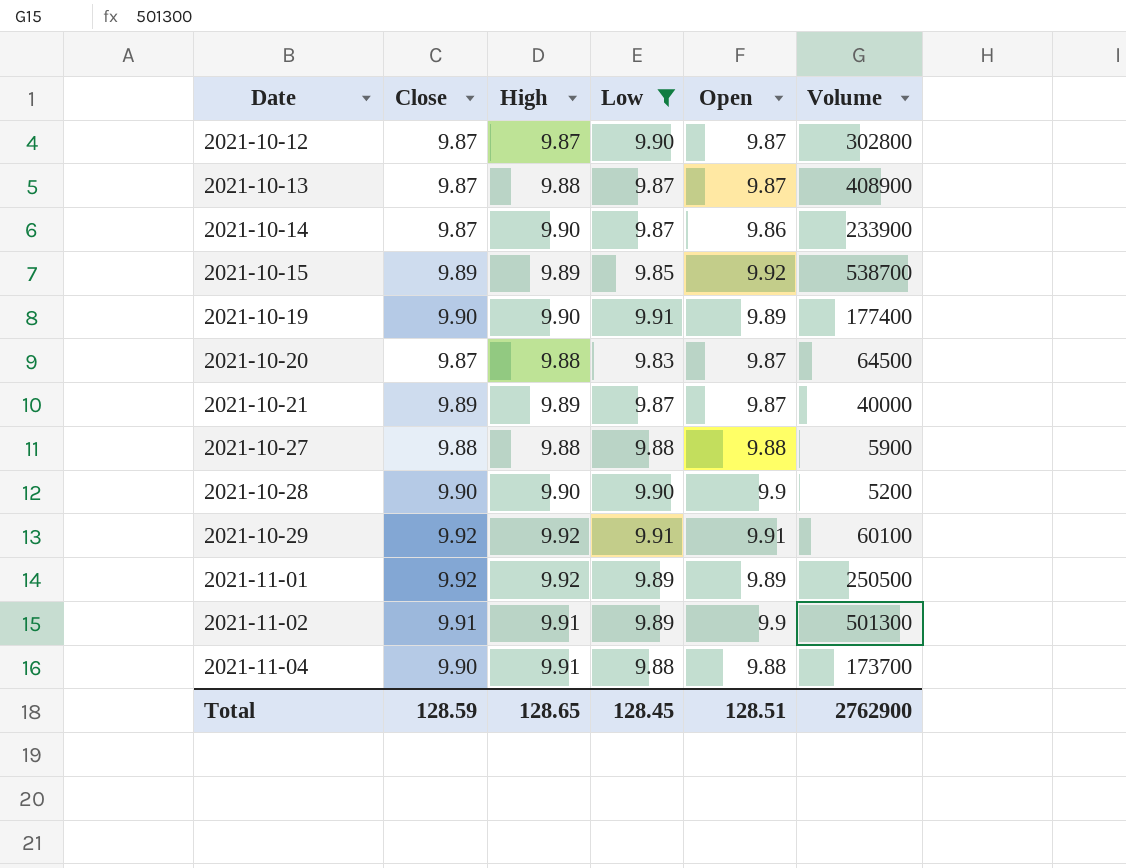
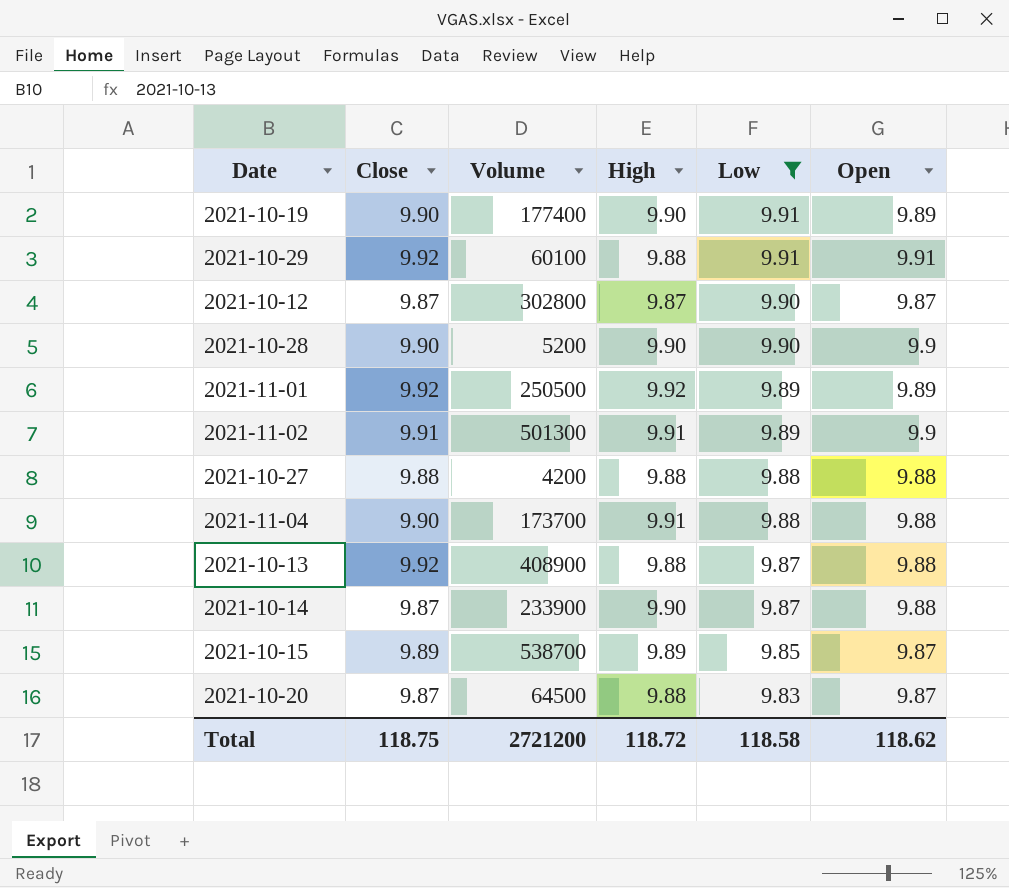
row order: Date ascending -> Low descending
column Volume | position: 6 -> 3
row 2021-10-21: 9.89 | 9.89 | 9.87 | 9.87 | 40000 -> none
2021-10-29 | High: 9.92 -> 9.88
2021-10-27 | Volume: 5900 -> 4200
2021-10-13 | Close: 9.87 -> 9.92
2021-10-13 | Open: 9.87 -> 9.88
2021-10-14 | Open: 9.86 -> 9.88
2021-10-15 | Open: 9.92 -> 9.87
Total | Close: 128.59 -> 118.75
Total | Volume: 2762900 -> 2721200
Total | High: 128.65 -> 118.72
Total | Low: 128.45 -> 118.58
Total | Open: 128.51 -> 118.62

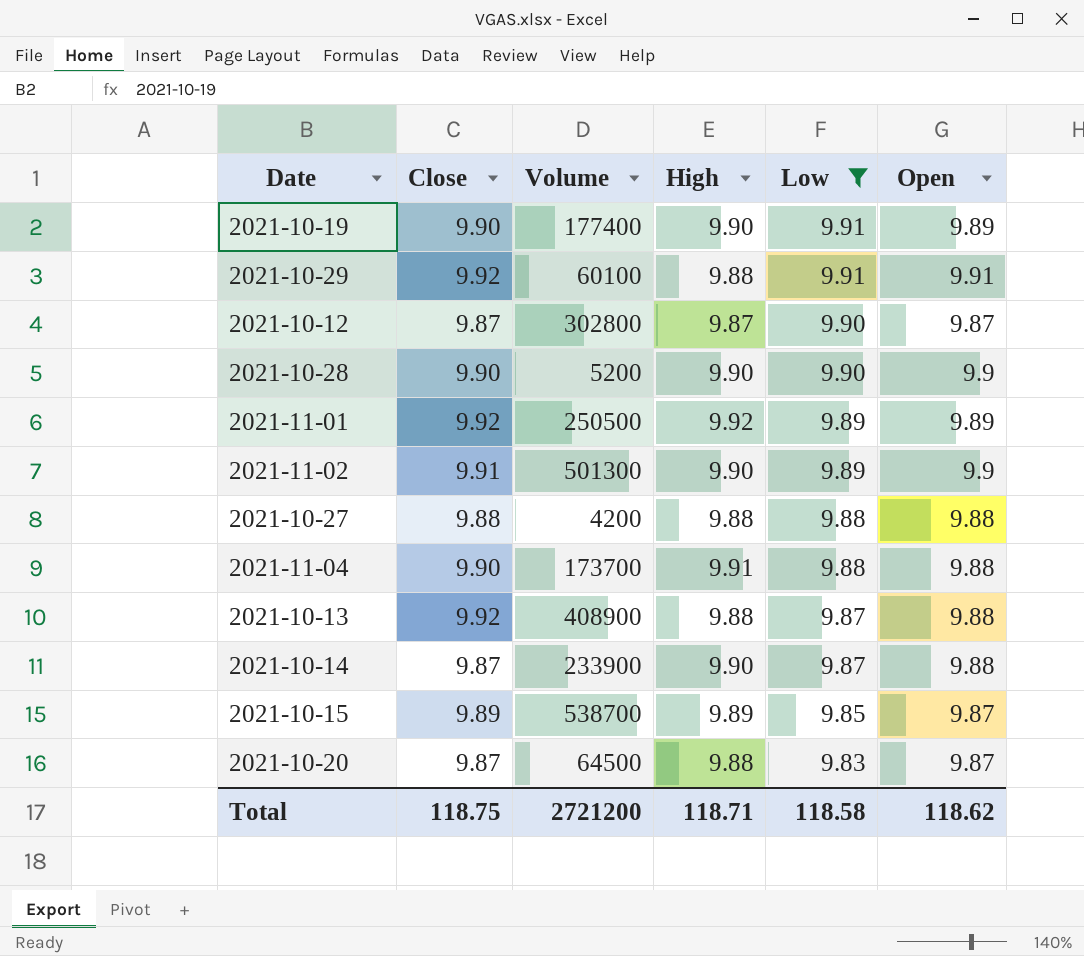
2021-11-02 | High: 9.91 -> 9.90
Total | High: 118.72 -> 118.71

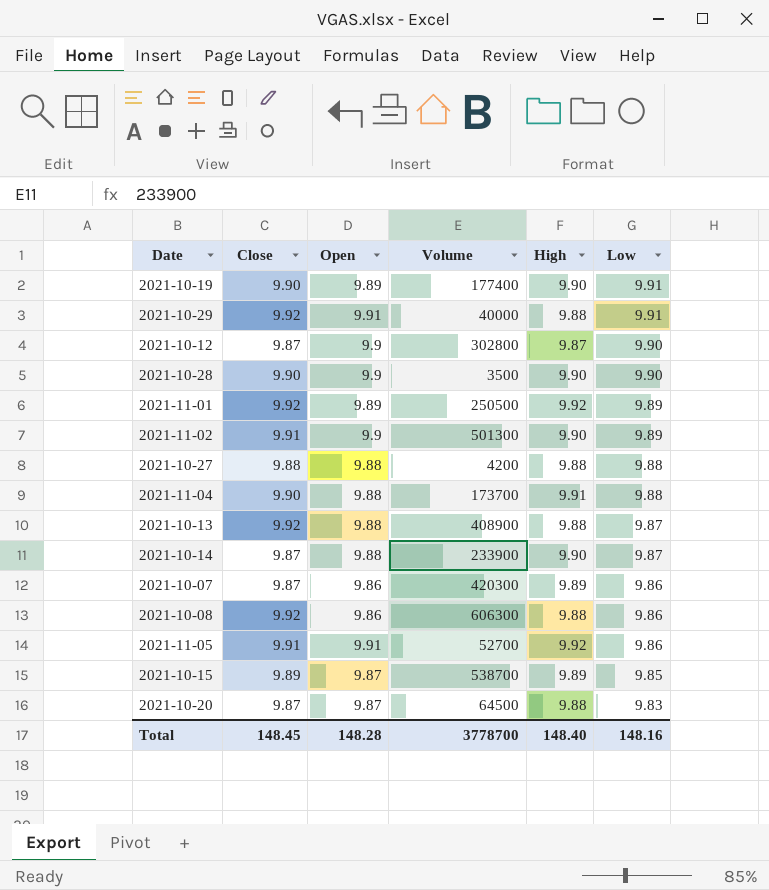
filter: Low != 9.86 -> none
column Open | position: 6 -> 3
2021-10-29 | Volume: 60100 -> 40000
2021-10-12 | Open: 9.87 -> 9.9
2021-10-28 | Volume: 5200 -> 3500
Total | Close: 118.75 -> 148.45
Total | Open: 118.62 -> 148.28
Total | Volume: 2721200 -> 3778700
Total | High: 118.71 -> 148.40
Total | Low: 118.58 -> 148.16

